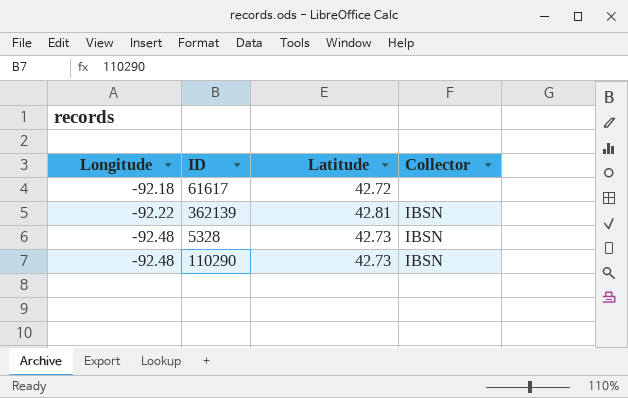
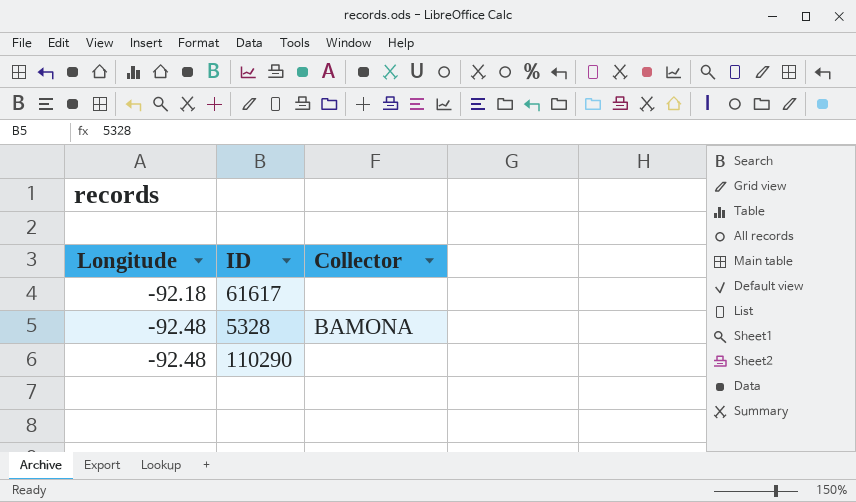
column Latitude | position: 3 -> none
row 362139: -92.22 | 42.81 | IBSN -> none
5328 | Collector: IBSN -> BAMONA
110290 | Collector: IBSN -> none

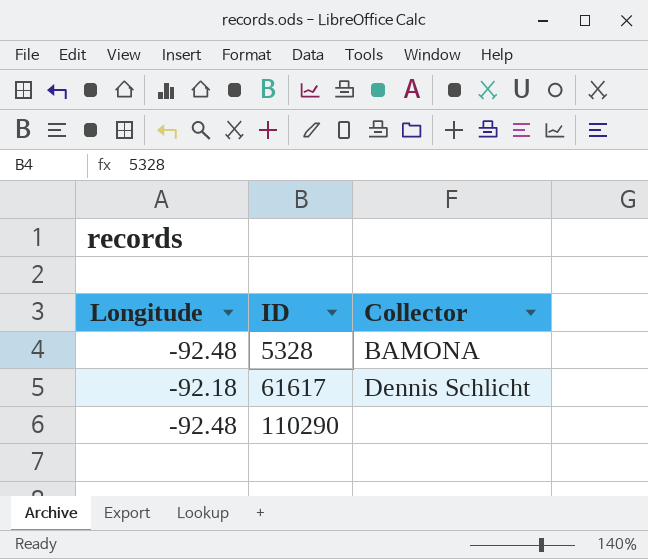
row order: Longitude descending -> ID ascending
61617 | Collector: none -> Dennis Schlicht

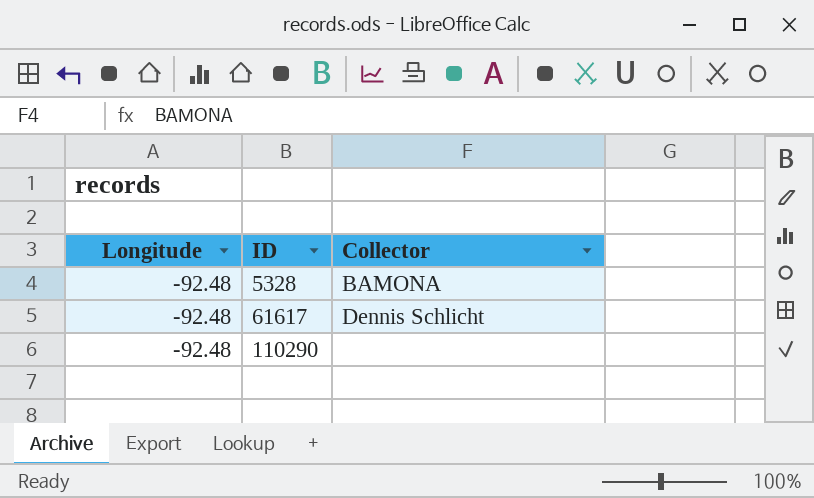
61617 | Longitude: -92.18 -> -92.48

